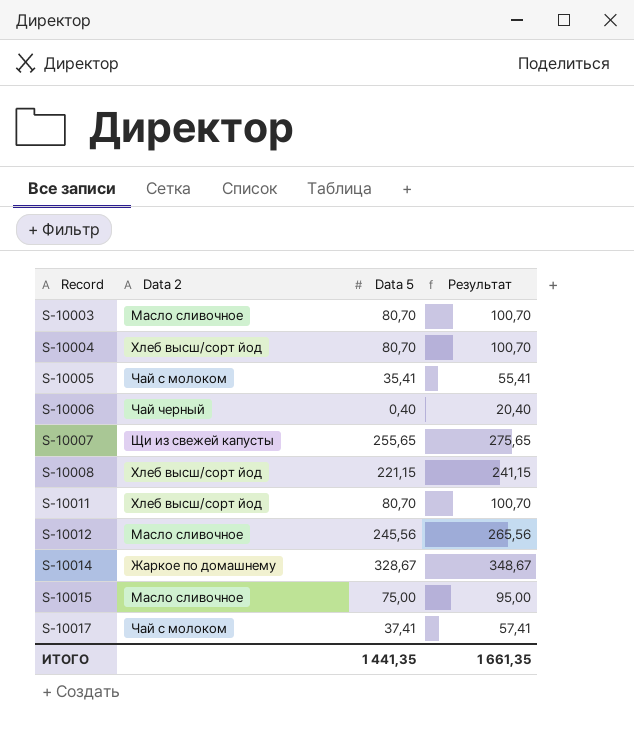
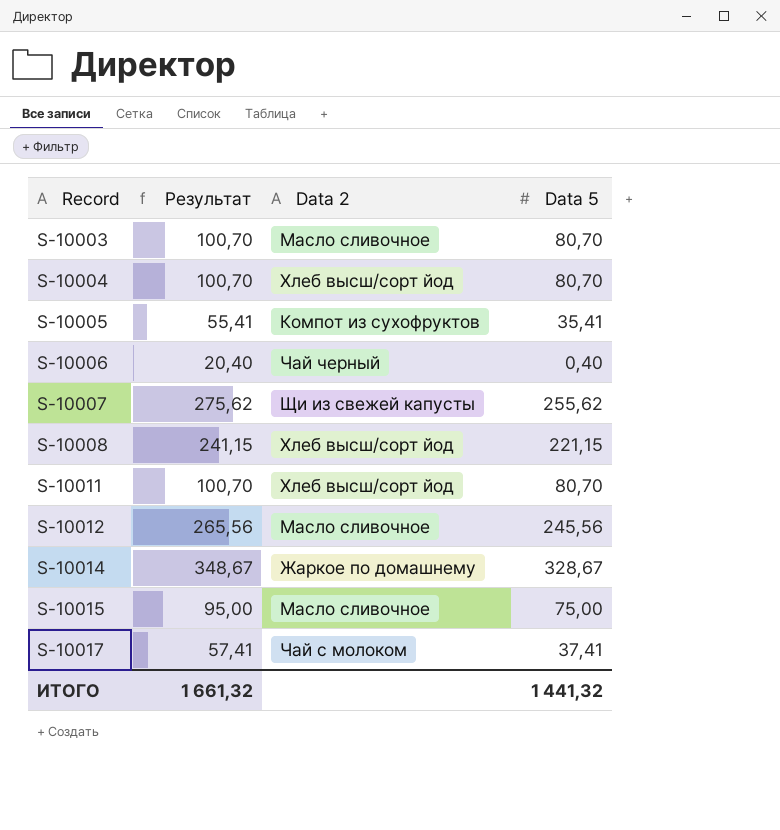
column Результат | position: 4 -> 2
S-10005 | Data 2: Чай с молоком -> Компот из сухофруктов
S-10007 | Результат: 275,65 -> 275,62
S-10007 | Data 5: 255,65 -> 255,62
ИТОГО | Результат: 1 661,35 -> 1 661,32
ИТОГО | Data 5: 1 441,35 -> 1 441,32

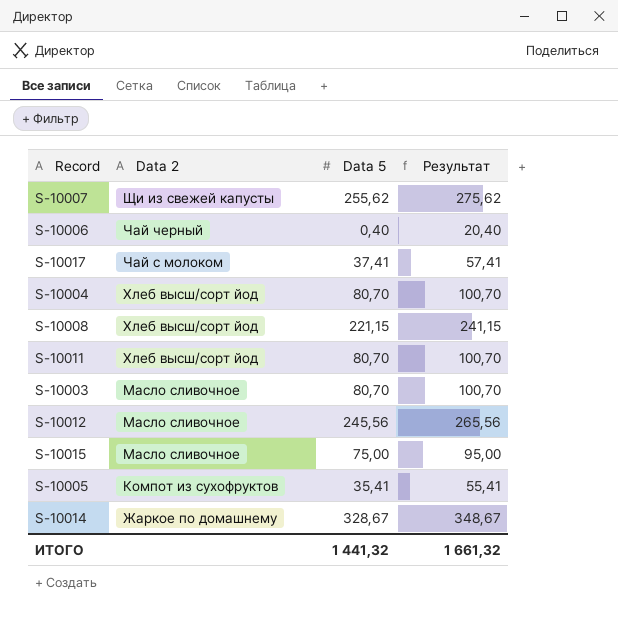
row order: Record ascending -> Data 2 descending
column Результат | position: 2 -> 4

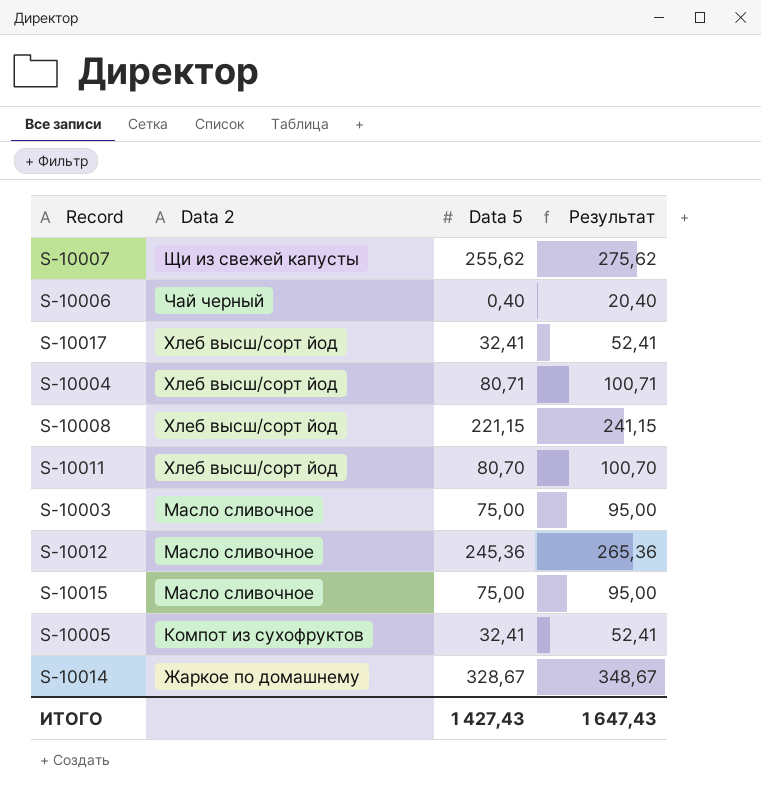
S-10017 | Data 2: Чай с молоком -> Хлеб высш/сорт йод
S-10017 | Data 5: 37,41 -> 32,41
S-10017 | Результат: 57,41 -> 52,41
S-10004 | Data 5: 80,70 -> 80,71
S-10004 | Результат: 100,70 -> 100,71
S-10003 | Data 5: 80,70 -> 75,00
S-10003 | Результат: 100,70 -> 95,00
S-10012 | Data 5: 245,56 -> 245,36
S-10012 | Результат: 265,56 -> 265,36
S-10005 | Data 5: 35,41 -> 32,41
S-10005 | Результат: 55,41 -> 52,41
ИТОГО | Data 5: 1 441,32 -> 1 427,43
ИТОГО | Результат: 1 661,32 -> 1 647,43

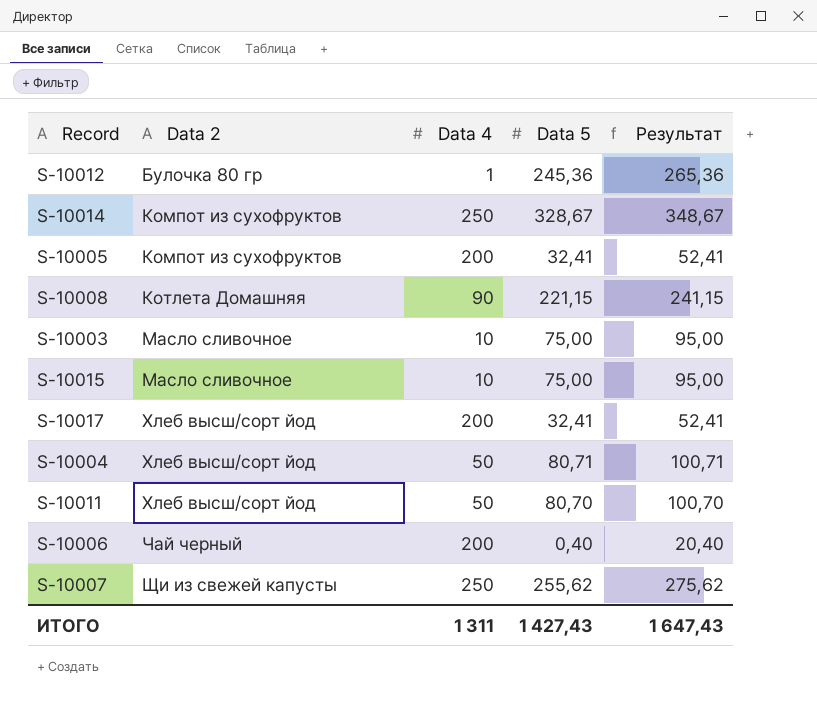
row order: Data 2 descending -> Data 2 ascending
column Data 4 | position: none -> 3
S-10012 | Data 2: Масло сливочное -> Булочка 80 гр
S-10014 | Data 2: Жаркое по домашнему -> Компот из сухофруктов
S-10008 | Data 2: Хлеб высш/сорт йод -> Котлета Домашняя

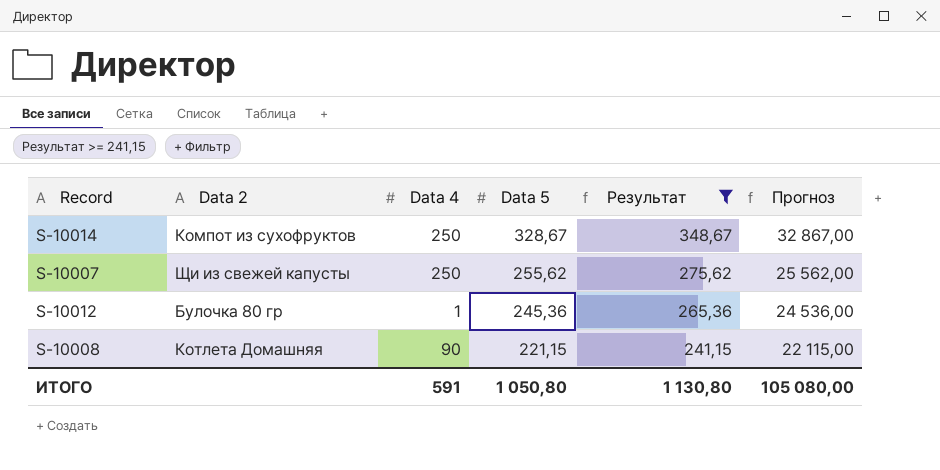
filter: none -> Результат >= 241,15
row order: Data 2 ascending -> Data 5 descending
column Прогноз | formula: none -> [Data 5] * 100
ИТОГО | Data 4: 1 311 -> 591
ИТОГО | Data 5: 1 427,43 -> 1 050,80
ИТОГО | Результат: 1 647,43 -> 1 130,80

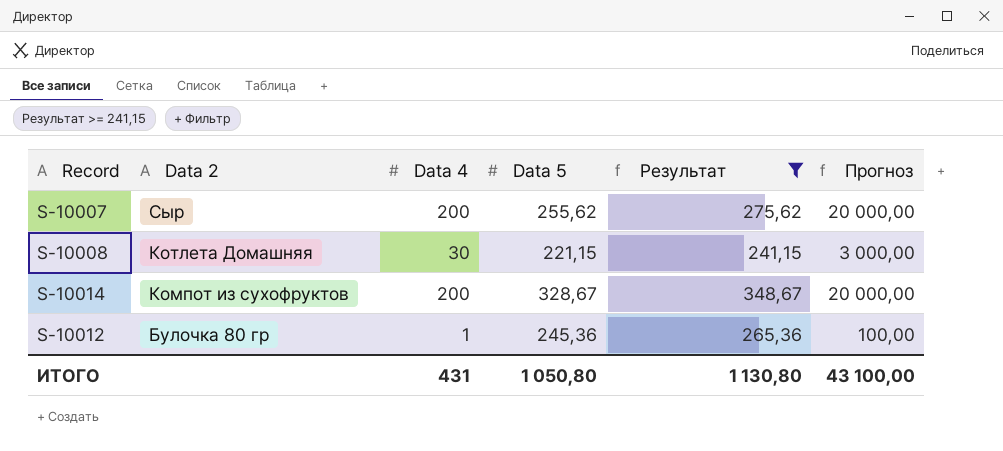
row order: Data 5 descending -> Data 2 descending
column Прогноз | formula: [Data 5] * 100 -> [Data 4] * 100
S-10007 | Data 2: Щи из свежей капусты -> Сыр
S-10007 | Data 4: 250 -> 200
S-10008 | Data 4: 90 -> 30
S-10014 | Data 4: 250 -> 200
ИТОГО | Data 4: 591 -> 431
ИТОГО | Прогноз: 105 080,00 -> 43 100,00

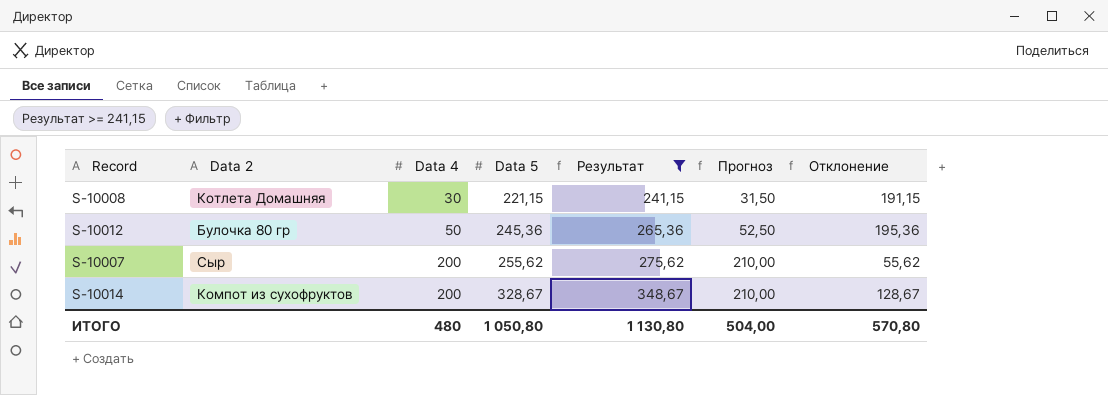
row order: Data 2 descending -> Data 4 ascending
column Прогноз | formula: [Data 4] * 100 -> [Data 4] * 1,05
column Отклонение | formula: none -> [Data 5] - [Data 4]
S-10012 | Data 4: 1 -> 50
ИТОГО | Data 4: 431 -> 480
ИТОГО | Прогноз: 43 100,00 -> 504,00

